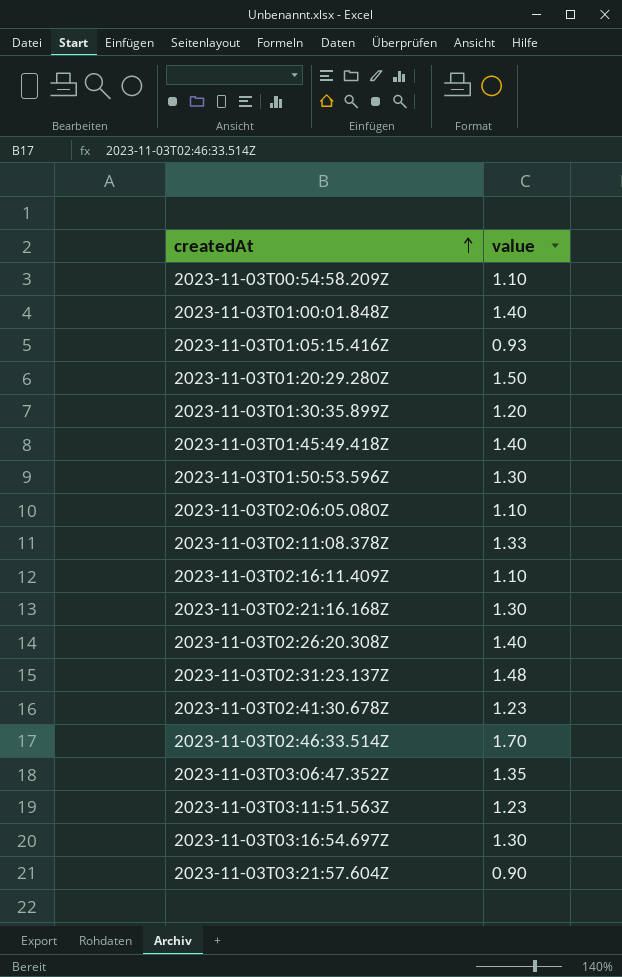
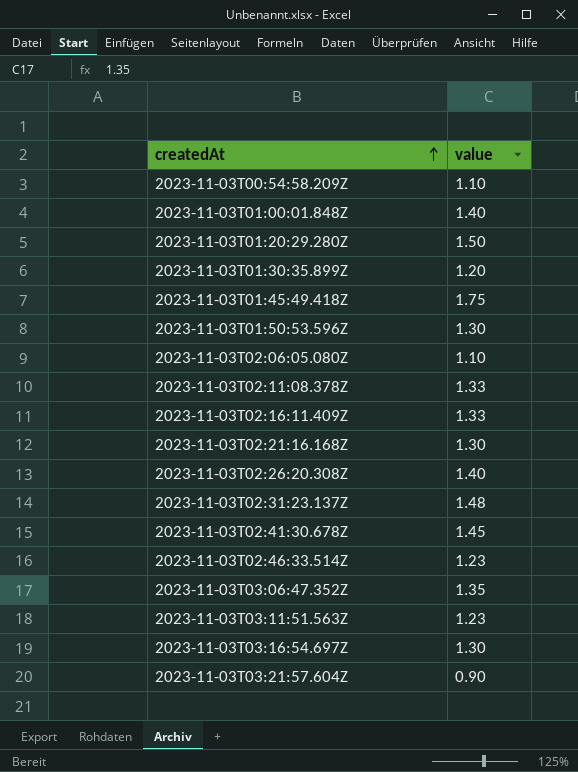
row 2023-11-03T01:05:15.416Z: 0.93 -> none
2023-11-03T01:45:49.418Z | value: 1.40 -> 1.75
2023-11-03T02:16:11.409Z | value: 1.10 -> 1.33
2023-11-03T02:41:30.678Z | value: 1.23 -> 1.45
2023-11-03T02:46:33.514Z | value: 1.70 -> 1.23

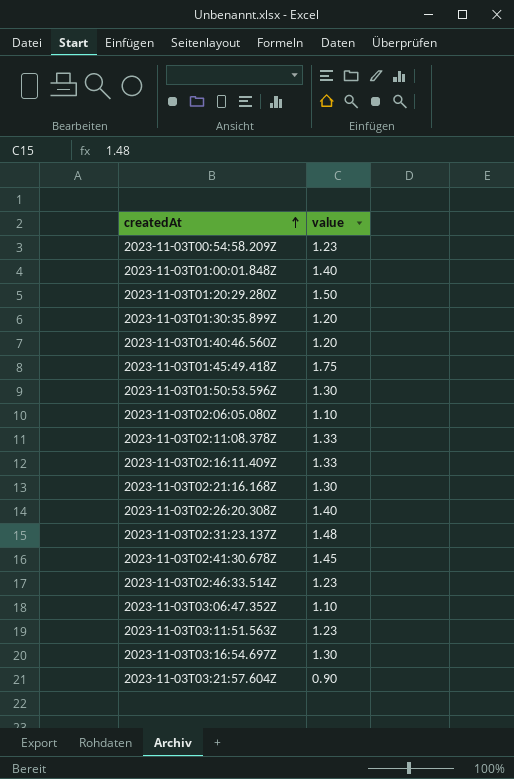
2023-11-03T00:54:58.209Z | value: 1.10 -> 1.23
row 2023-11-03T01:40:46.560Z: none -> 1.20
2023-11-03T03:06:47.352Z | value: 1.35 -> 1.10

